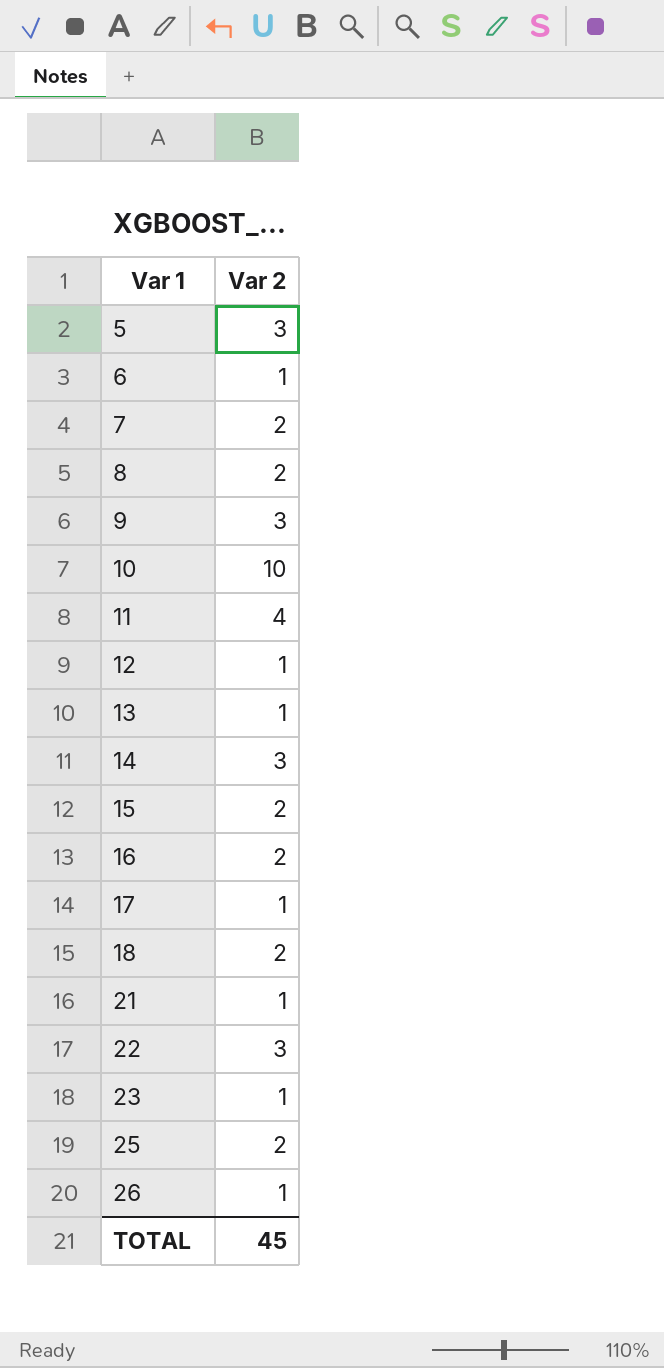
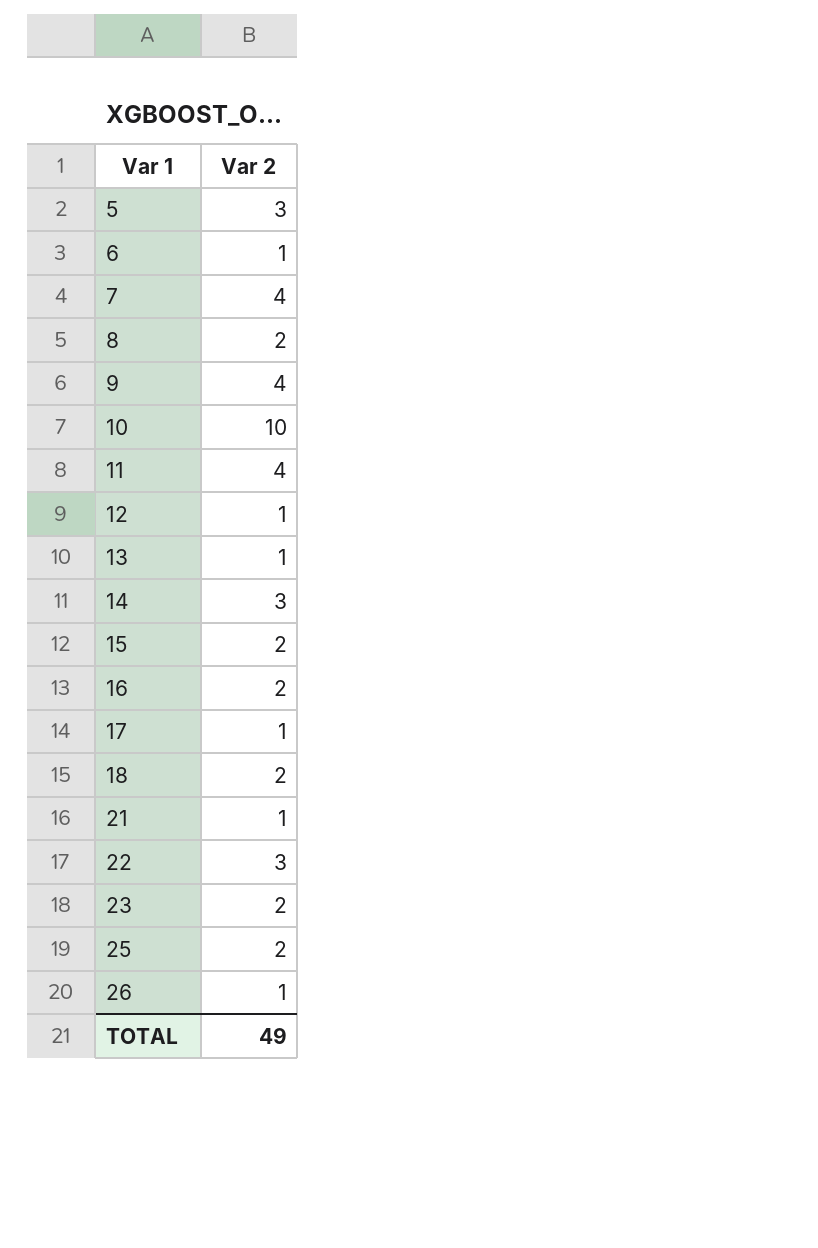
7 | Var 2: 2 -> 4
9 | Var 2: 3 -> 4
23 | Var 2: 1 -> 2
TOTAL | Var 2: 45 -> 49

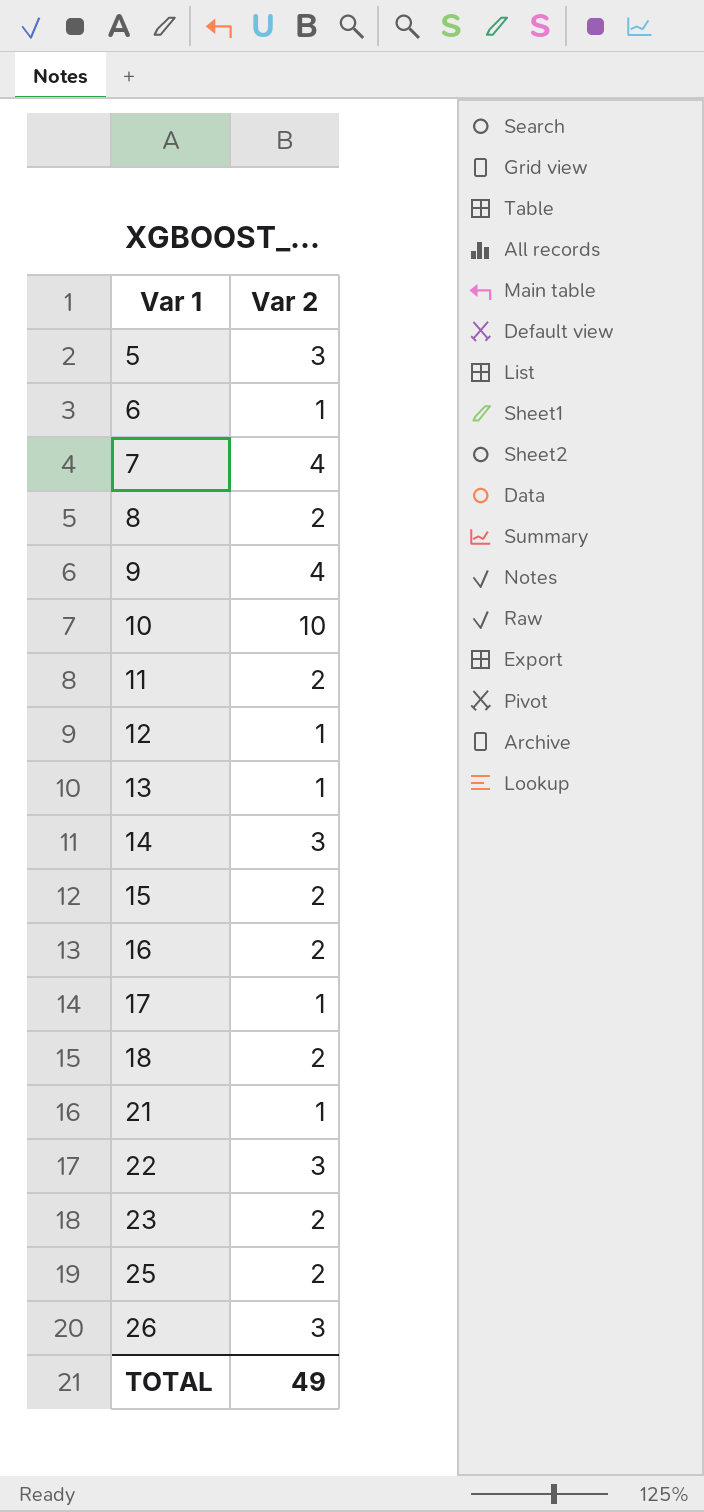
11 | Var 2: 4 -> 2
26 | Var 2: 1 -> 3

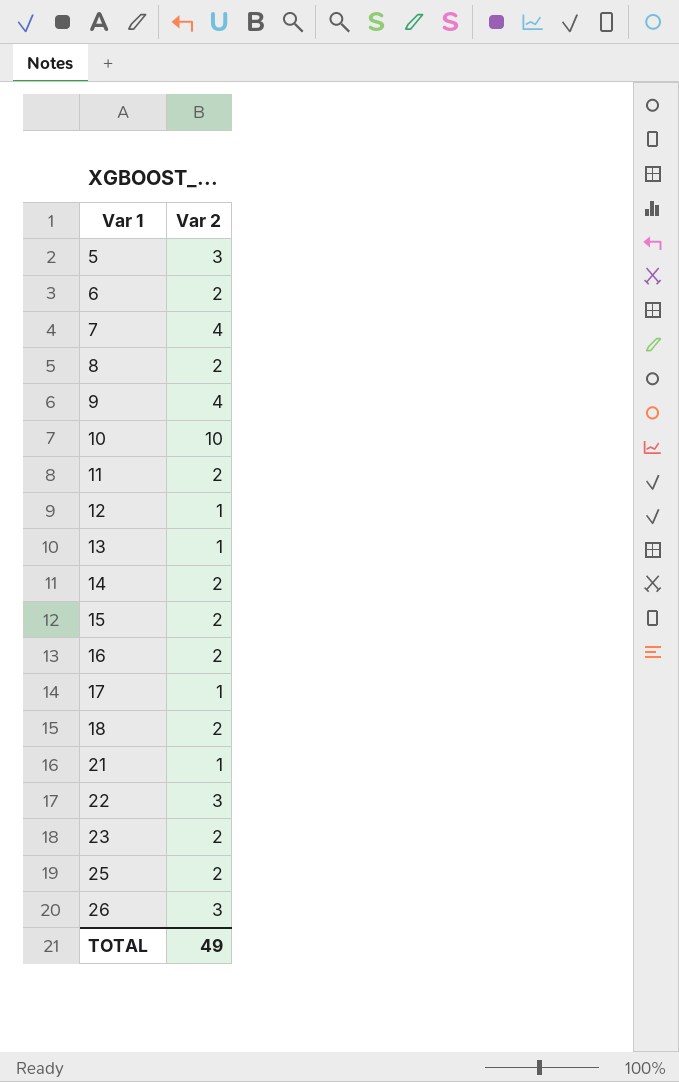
6 | Var 2: 1 -> 2
14 | Var 2: 3 -> 2

